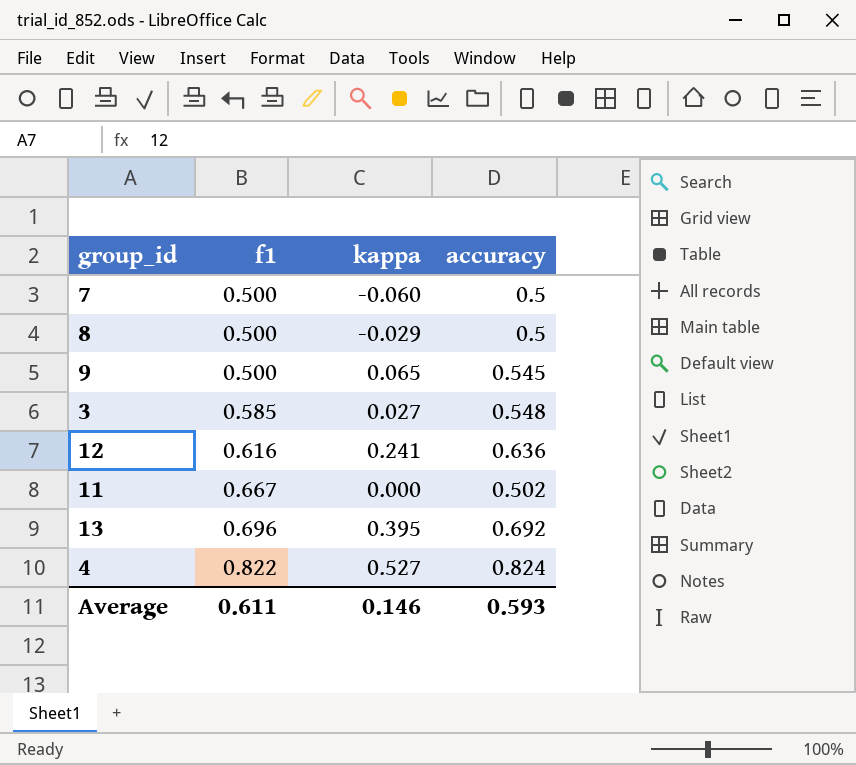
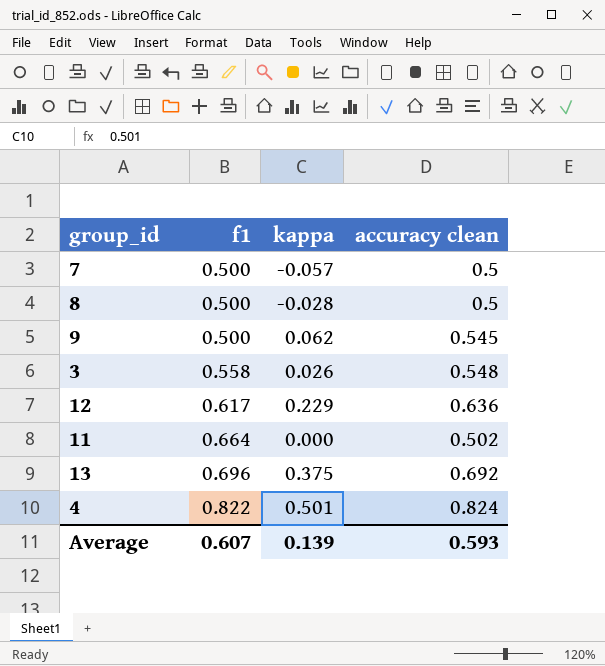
column name: accuracy -> accuracy clean
7 | kappa: -0.060 -> -0.057
8 | kappa: -0.029 -> -0.028
9 | kappa: 0.065 -> 0.062
3 | f1: 0.585 -> 0.558
3 | kappa: 0.027 -> 0.026
12 | f1: 0.616 -> 0.617
12 | kappa: 0.241 -> 0.229
11 | f1: 0.667 -> 0.664
13 | kappa: 0.395 -> 0.375
4 | kappa: 0.527 -> 0.501
Average | f1: 0.611 -> 0.607
Average | kappa: 0.146 -> 0.139

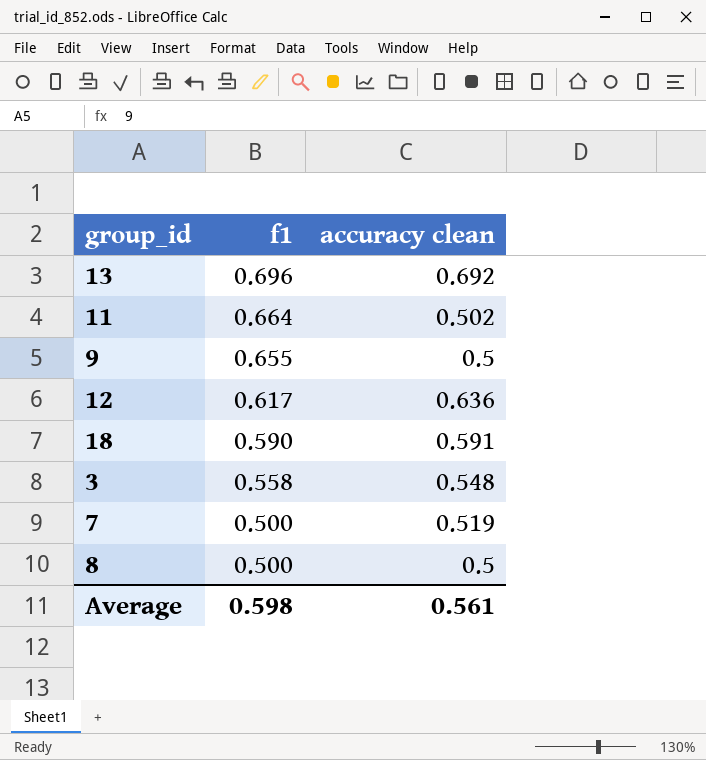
row order: f1 ascending -> f1 descending
column kappa | position: 3 -> none
row 4: 0.822 | 0.501 | 0.824 -> none
9 | f1: 0.500 -> 0.655
9 | accuracy clean: 0.545 -> 0.5
row 18: none -> 0.590 | 0.591
7 | accuracy clean: 0.5 -> 0.519
Average | f1: 0.607 -> 0.598
Average | accuracy clean: 0.593 -> 0.561

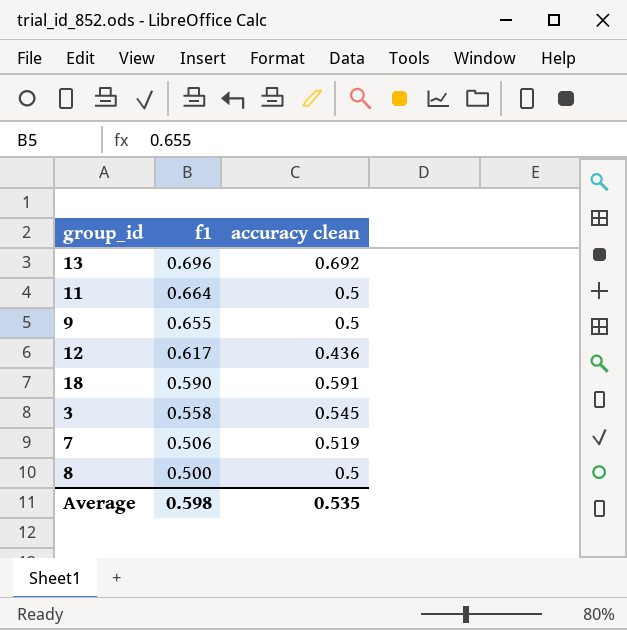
11 | accuracy clean: 0.502 -> 0.5
12 | accuracy clean: 0.636 -> 0.436
3 | accuracy clean: 0.548 -> 0.545
7 | f1: 0.500 -> 0.506
Average | accuracy clean: 0.561 -> 0.535

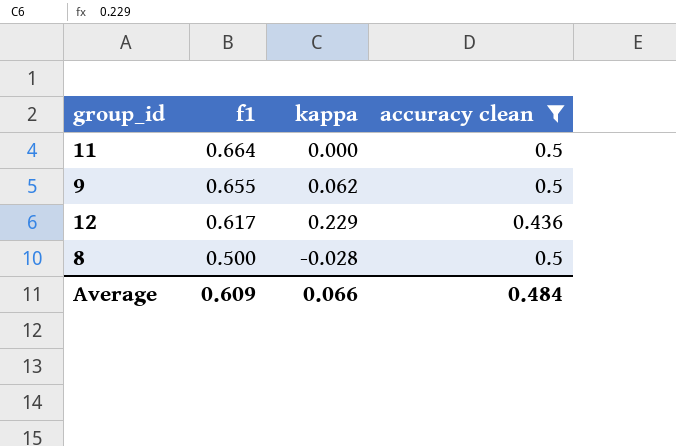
filter: none -> accuracy clean <= 0.5
column kappa | position: none -> 3
Average | f1: 0.598 -> 0.609
Average | accuracy clean: 0.535 -> 0.484

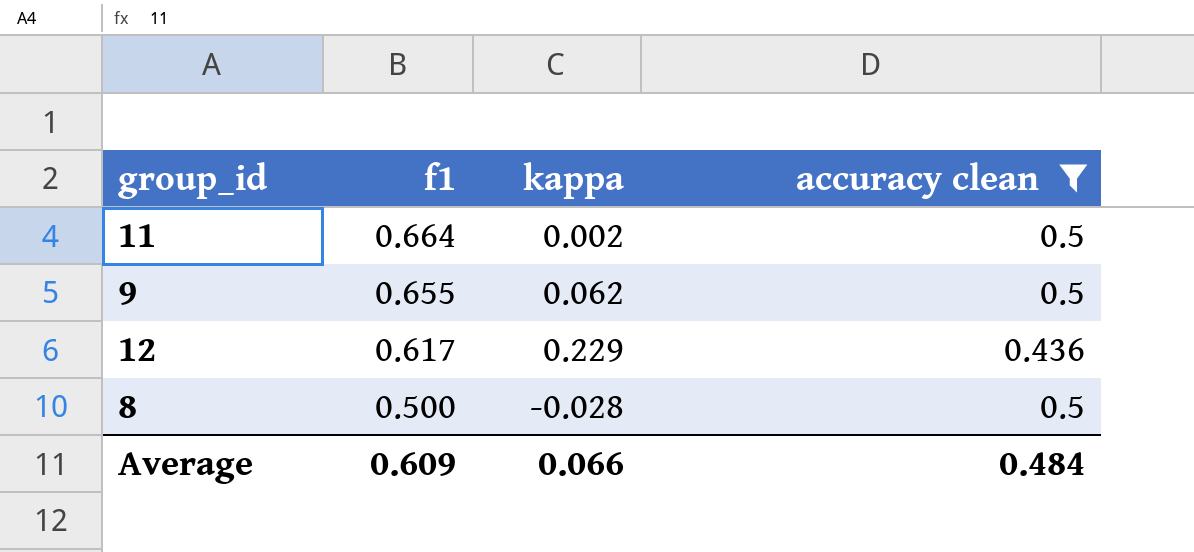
11 | kappa: 0.000 -> 0.002

